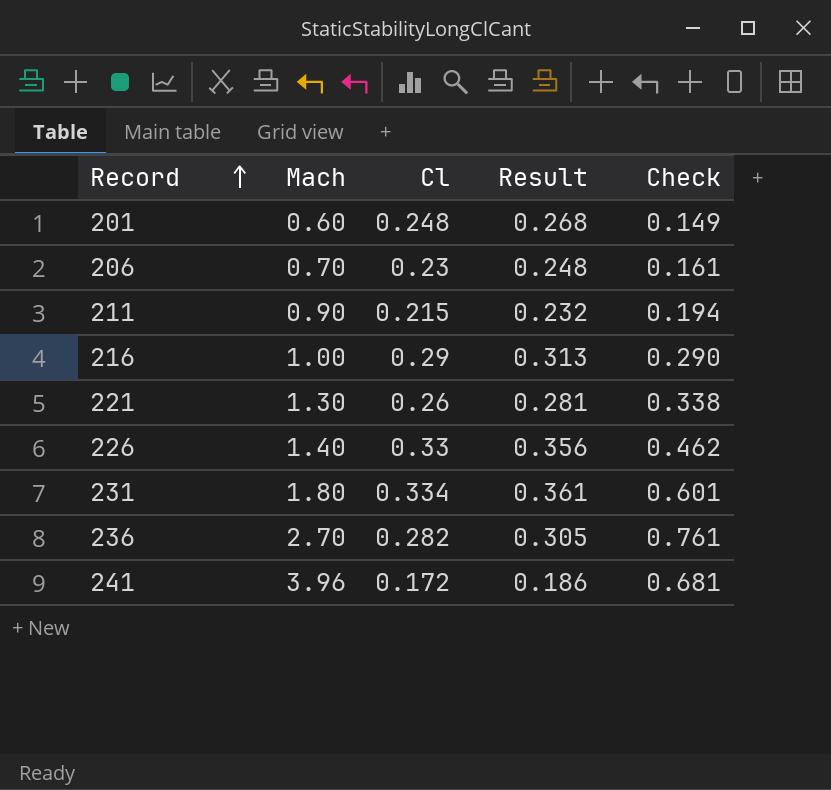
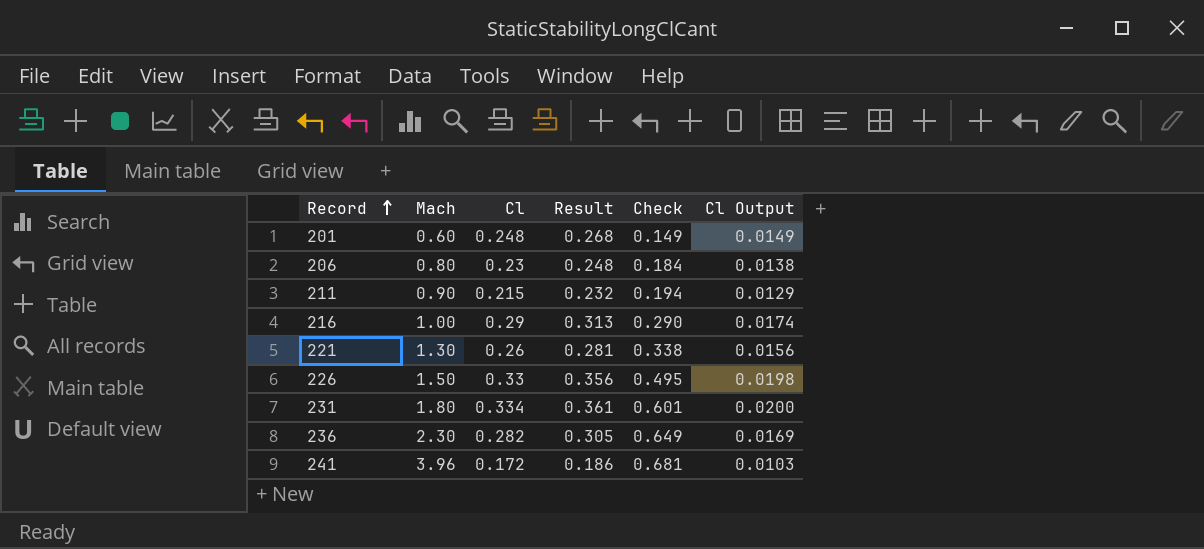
column Cl Output | formula: none -> [Cl] * 0.06
206 | Mach: 0.70 -> 0.80
206 | Check: 0.161 -> 0.184
226 | Mach: 1.40 -> 1.50
226 | Check: 0.462 -> 0.495
236 | Mach: 2.70 -> 2.30
236 | Check: 0.761 -> 0.649

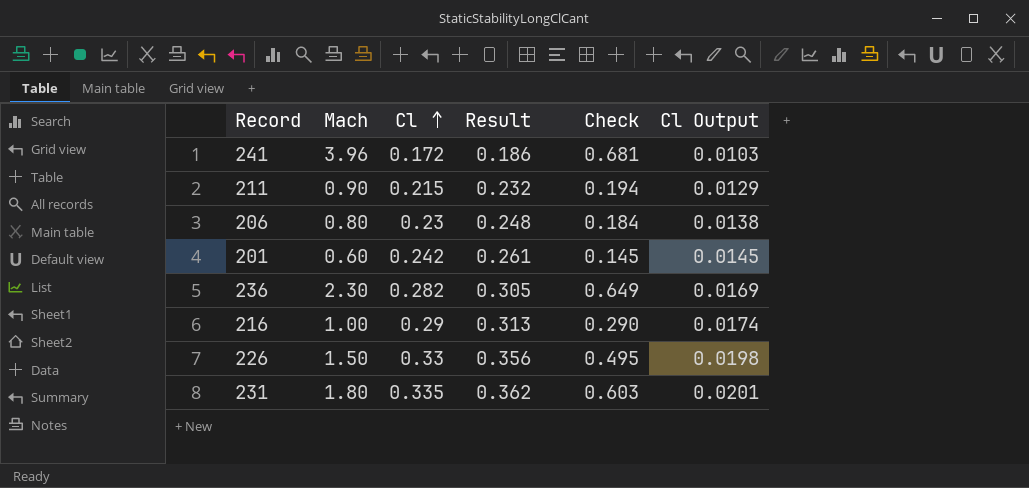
row order: Record ascending -> Cl ascending
row 221: 1.30 | 0.26 | 0.281 | 0.338 | 0.0156 -> none
201 | Cl: 0.248 -> 0.242
201 | Result: 0.268 -> 0.261
201 | Check: 0.149 -> 0.145
201 | Cl Output: 0.0149 -> 0.0145
231 | Cl: 0.334 -> 0.335
231 | Result: 0.361 -> 0.362
231 | Check: 0.601 -> 0.603
231 | Cl Output: 0.0200 -> 0.0201

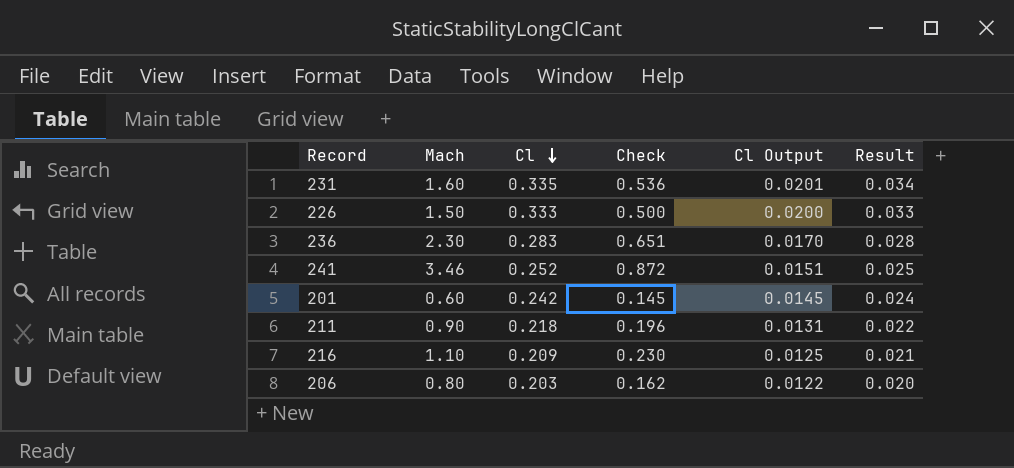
row order: Cl ascending -> Cl descending
column Result | formula: [Cl] * 1.08 -> [Cl] * 0.1
column Result | position: 4 -> 6
231 | Mach: 1.80 -> 1.60
231 | Check: 0.603 -> 0.536
226 | Cl: 0.33 -> 0.333
226 | Check: 0.495 -> 0.500
226 | Cl Output: 0.0198 -> 0.0200
236 | Cl: 0.282 -> 0.283
236 | Check: 0.649 -> 0.651
236 | Cl Output: 0.0169 -> 0.0170
241 | Mach: 3.96 -> 3.46
241 | Cl: 0.172 -> 0.252
241 | Check: 0.681 -> 0.872
241 | Cl Output: 0.0103 -> 0.0151
211 | Cl: 0.215 -> 0.218
211 | Check: 0.194 -> 0.196
211 | Cl Output: 0.0129 -> 0.0131
216 | Mach: 1.00 -> 1.10
216 | Cl: 0.29 -> 0.209
216 | Check: 0.290 -> 0.230
216 | Cl Output: 0.0174 -> 0.0125
206 | Cl: 0.23 -> 0.203
206 | Check: 0.184 -> 0.162
206 | Cl Output: 0.0138 -> 0.0122

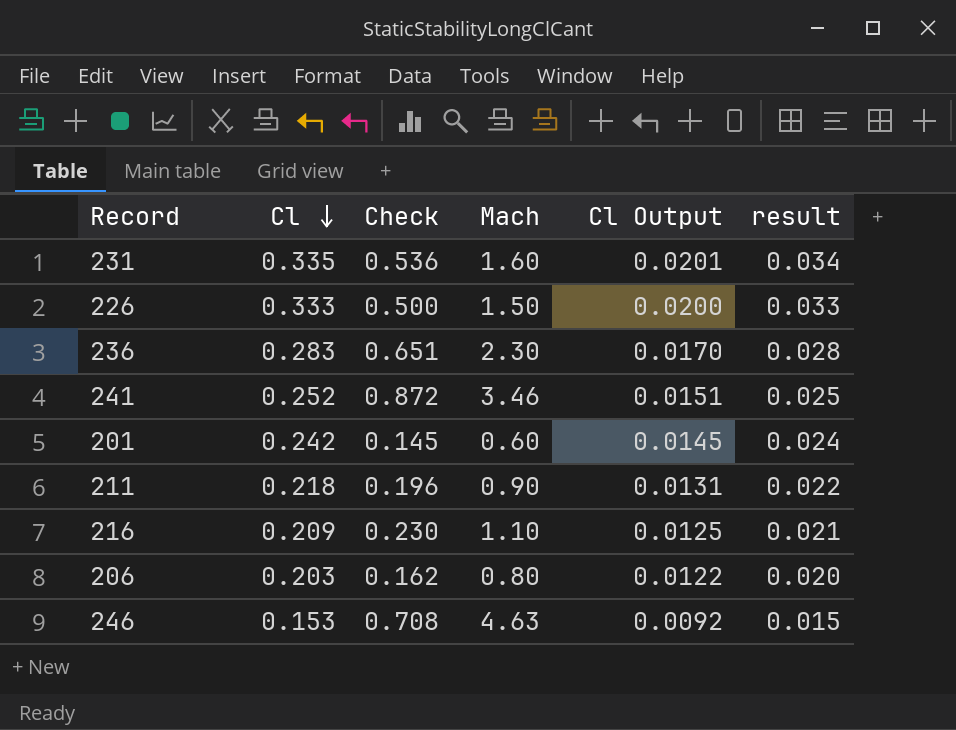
column Mach | position: 2 -> 4
column name: Result -> result
row 246: none -> 0.153 | 0.708 | 4.63 | 0.0092 | 0.015

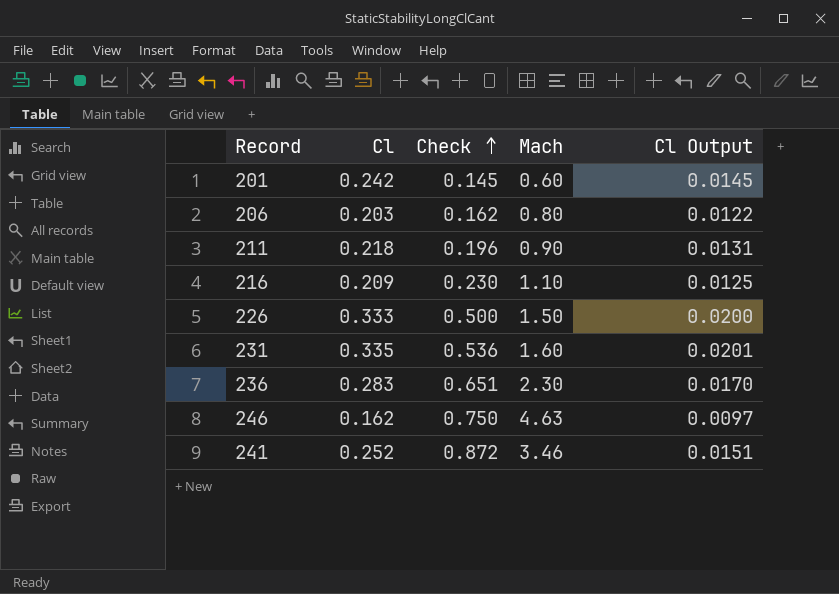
row order: Cl descending -> Check ascending
column result | formula: [Cl] * 0.1 -> none
246 | Cl: 0.153 -> 0.162
246 | Check: 0.708 -> 0.750
246 | Cl Output: 0.0092 -> 0.0097

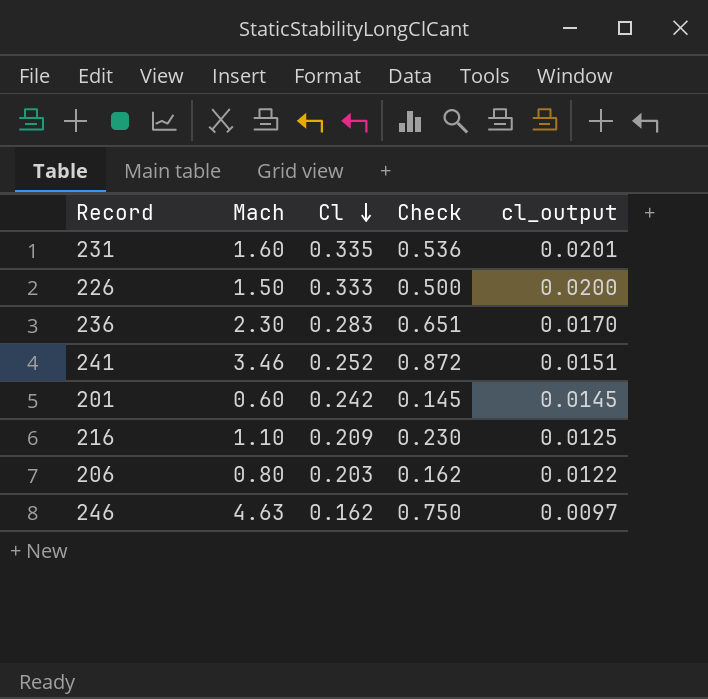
row order: Check ascending -> Cl descending
column Mach | position: 4 -> 2
column name: Cl Output -> cl_output
row 211: 0.218 | 0.196 | 0.90 | 0.0131 -> none

